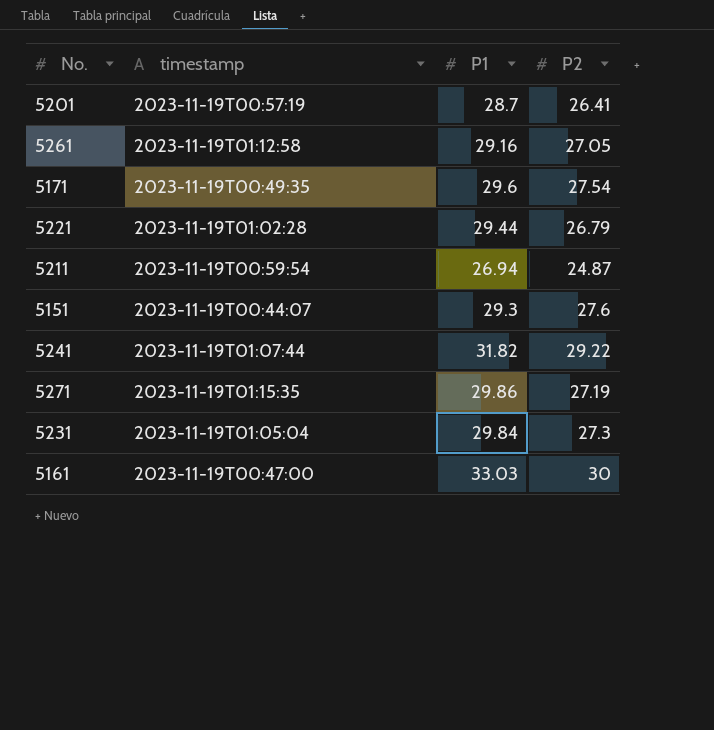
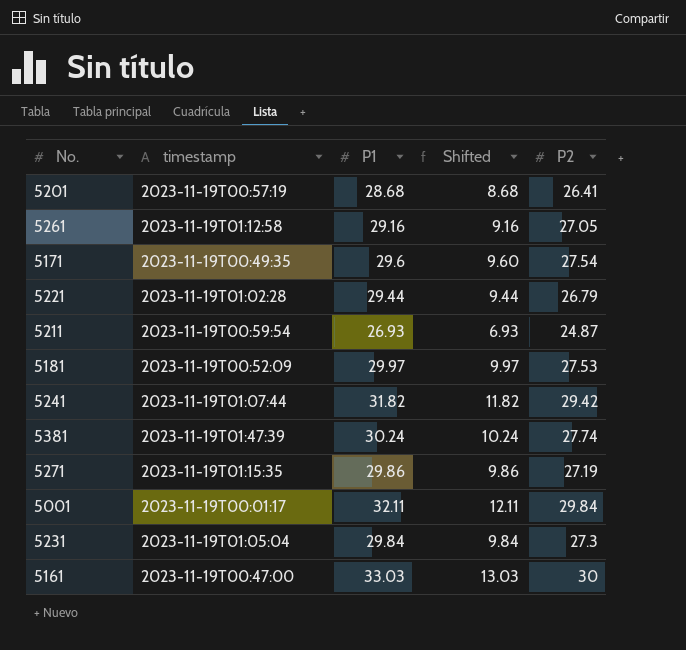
column Shifted | formula: none -> [P1] - 20
row 5151: 2023-11-19T00:44:07 | 29.3 | 27.6 -> none
5201 | P1: 28.7 -> 28.68
5211 | P1: 26.94 -> 26.93
row 5181: none -> 2023-11-19T00:52:09 | 29.97 | 9.97 | 27.53
5241 | P2: 29.22 -> 29.42
row 5381: none -> 2023-11-19T01:47:39 | 30.24 | 10.24 | 27.74
row 5001: none -> 2023-11-19T00:01:17 | 32.11 | 12.11 | 29.84

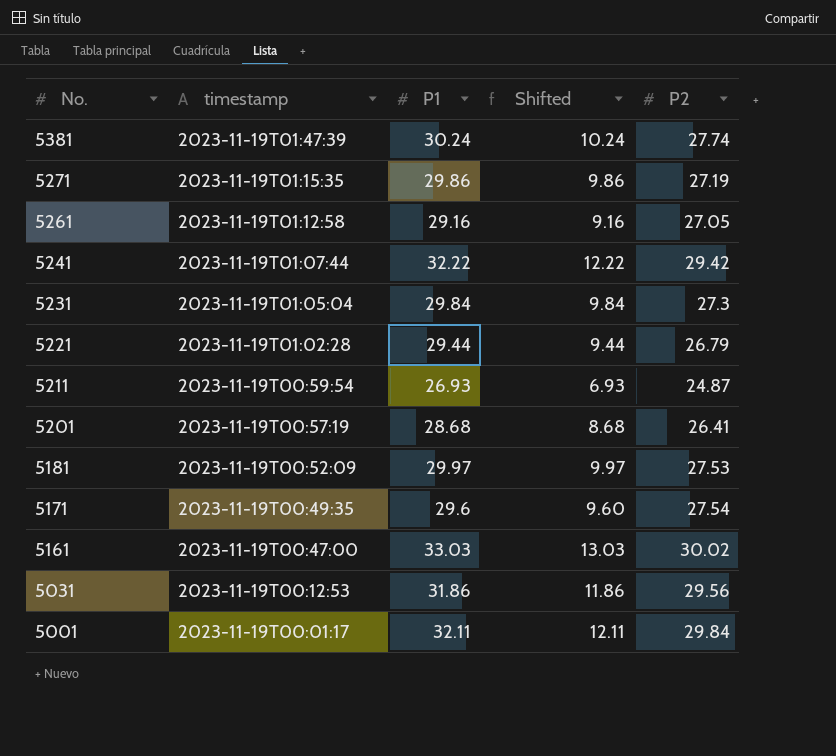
row order: none -> No. descending
5241 | P1: 31.82 -> 32.22
5241 | Shifted: 11.82 -> 12.22
5161 | P2: 30 -> 30.02
row 5031: none -> 2023-11-19T00:12:53 | 31.86 | 11.86 | 29.56

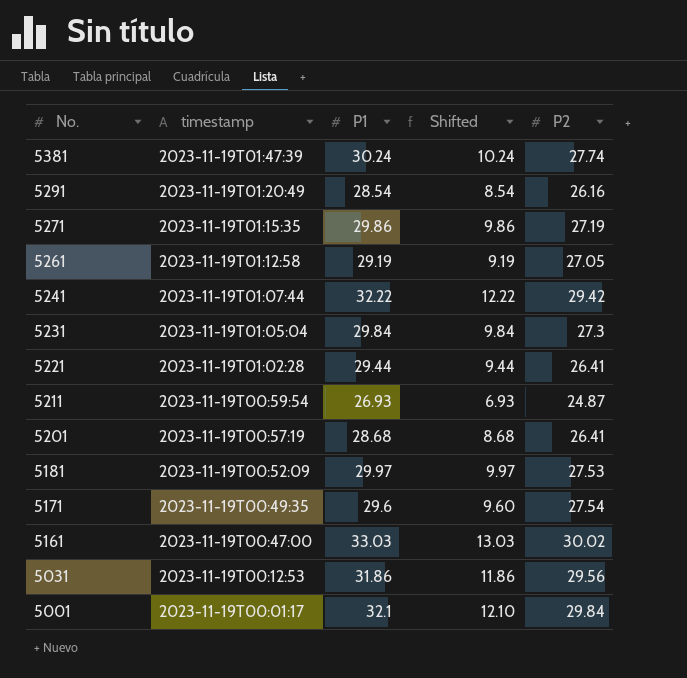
row 5291: none -> 2023-11-19T01:20:49 | 28.54 | 8.54 | 26.16
5261 | P1: 29.16 -> 29.19
5261 | Shifted: 9.16 -> 9.19
5221 | P2: 26.79 -> 26.41
5001 | P1: 32.11 -> 32.1
5001 | Shifted: 12.11 -> 12.10

